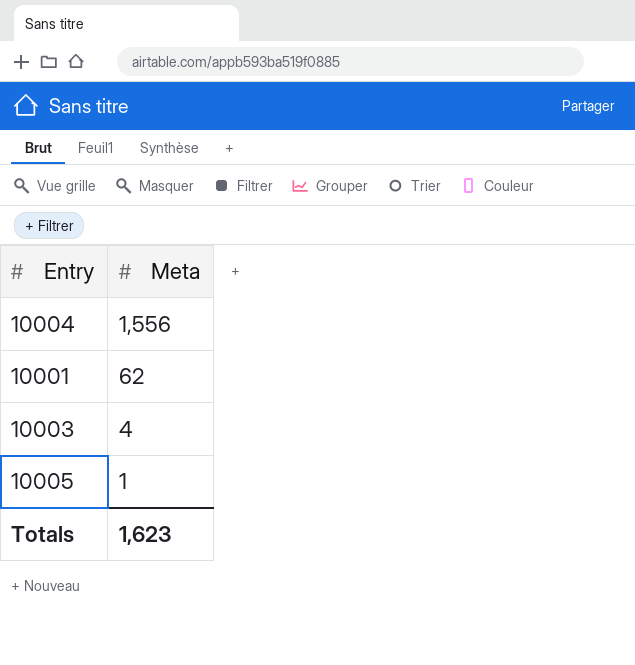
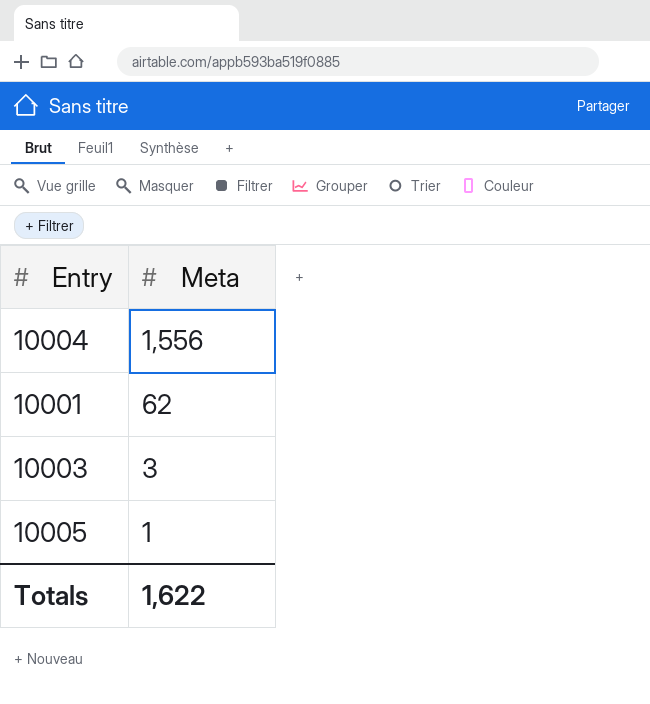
10003 | Meta: 4 -> 3
Totals | Meta: 1,623 -> 1,622

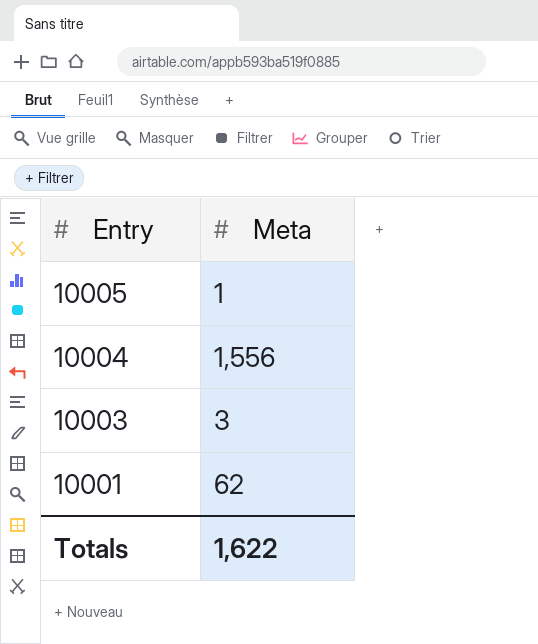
row order: Meta descending -> Entry descending

